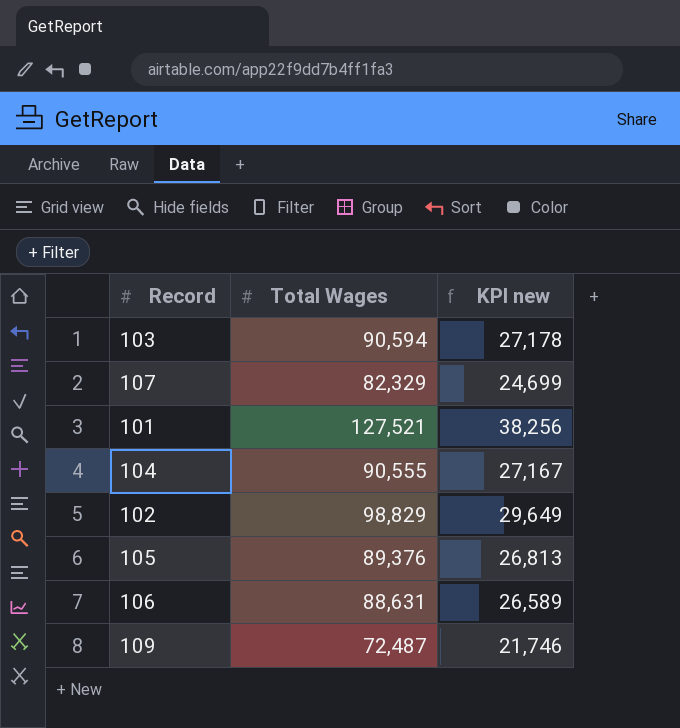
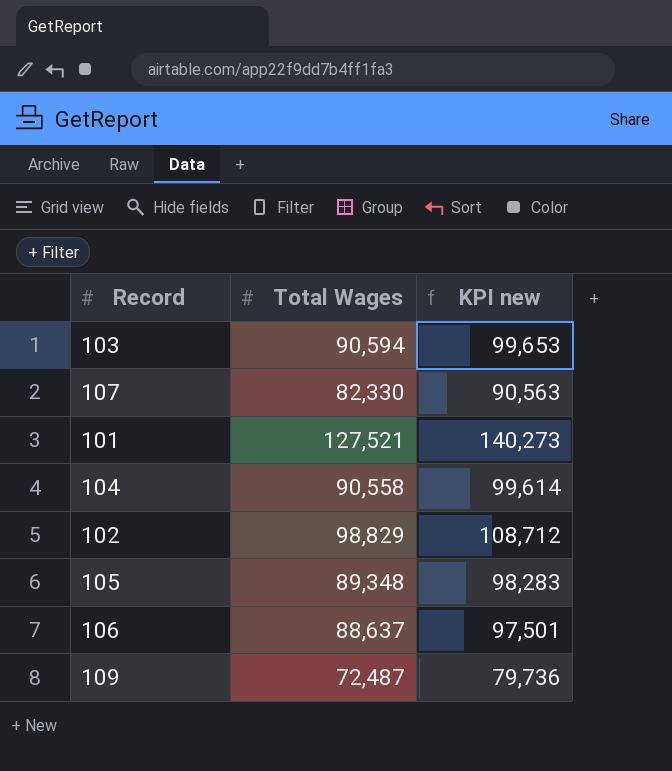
column KPI new | formula: [Total Wages] * 0.3 -> [Total Wages] * 1.1
107 | Total Wages: 82,329 -> 82,330
104 | Total Wages: 90,555 -> 90,558
105 | Total Wages: 89,376 -> 89,348
106 | Total Wages: 88,631 -> 88,637

